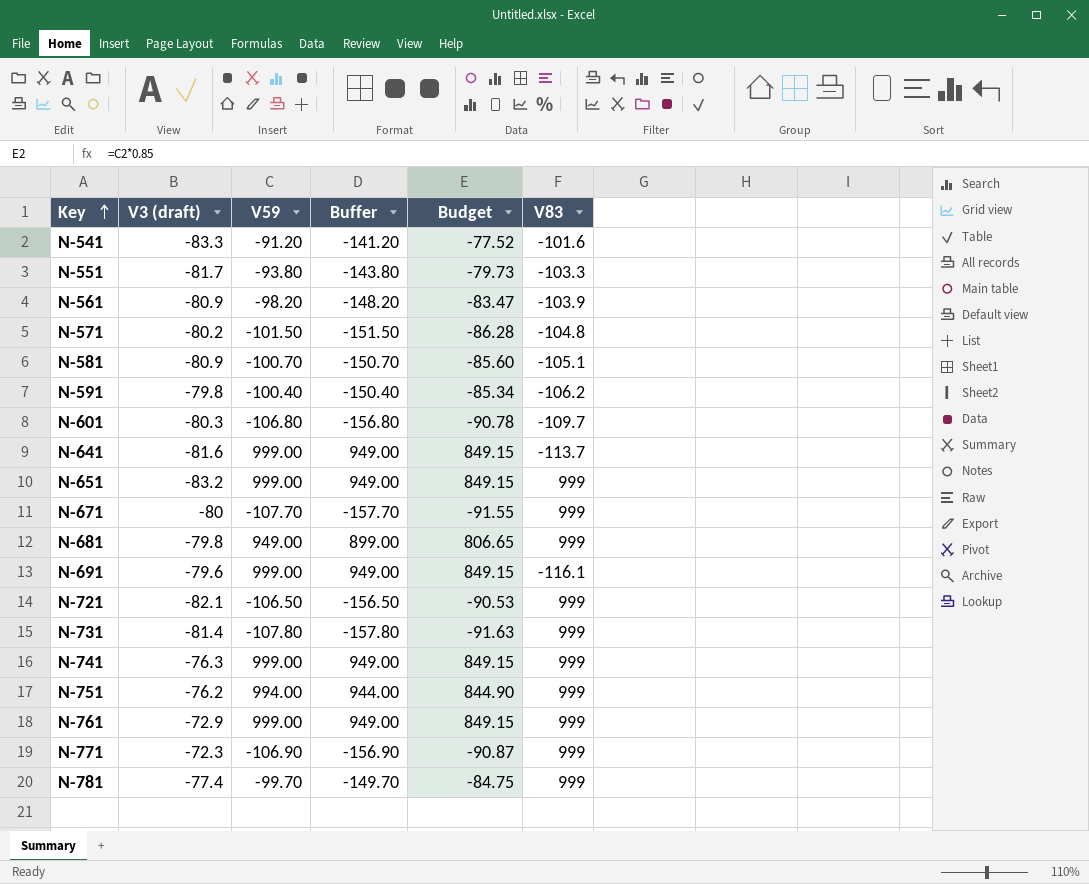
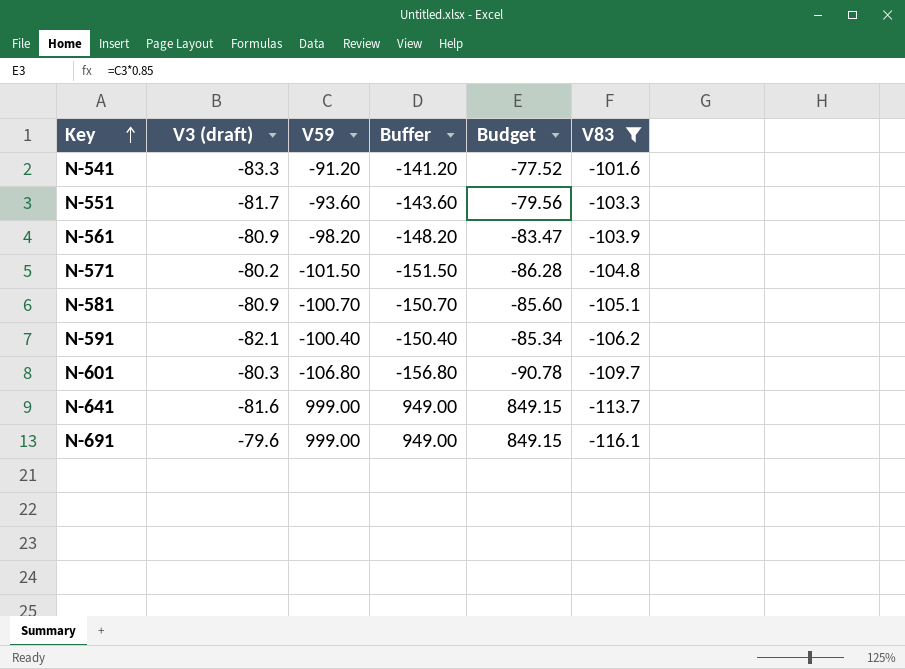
filter: none -> V83 != 999
N-551 | V59: -93.80 -> -93.60
N-551 | Buffer: -143.80 -> -143.60
N-551 | Budget: -79.73 -> -79.56
N-591 | V3 (draft): -79.8 -> -82.1

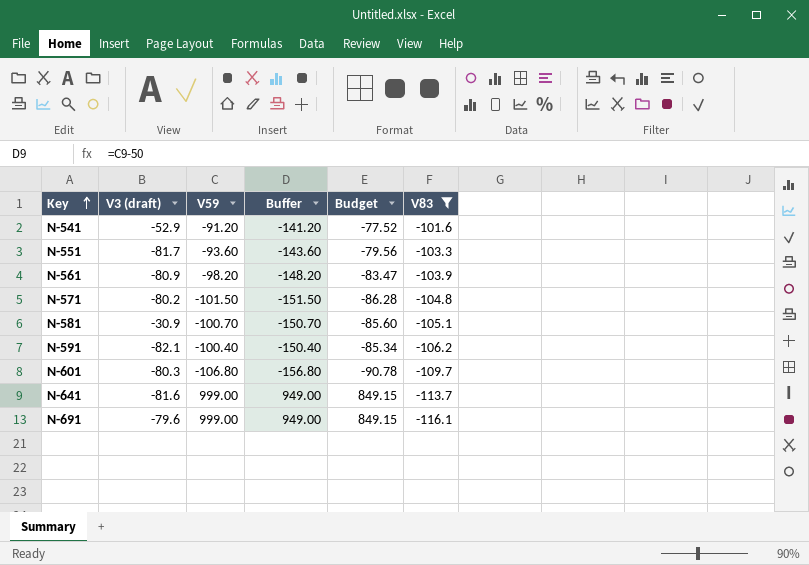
N-541 | V3 (draft): -83.3 -> -52.9
N-581 | V3 (draft): -80.9 -> -30.9

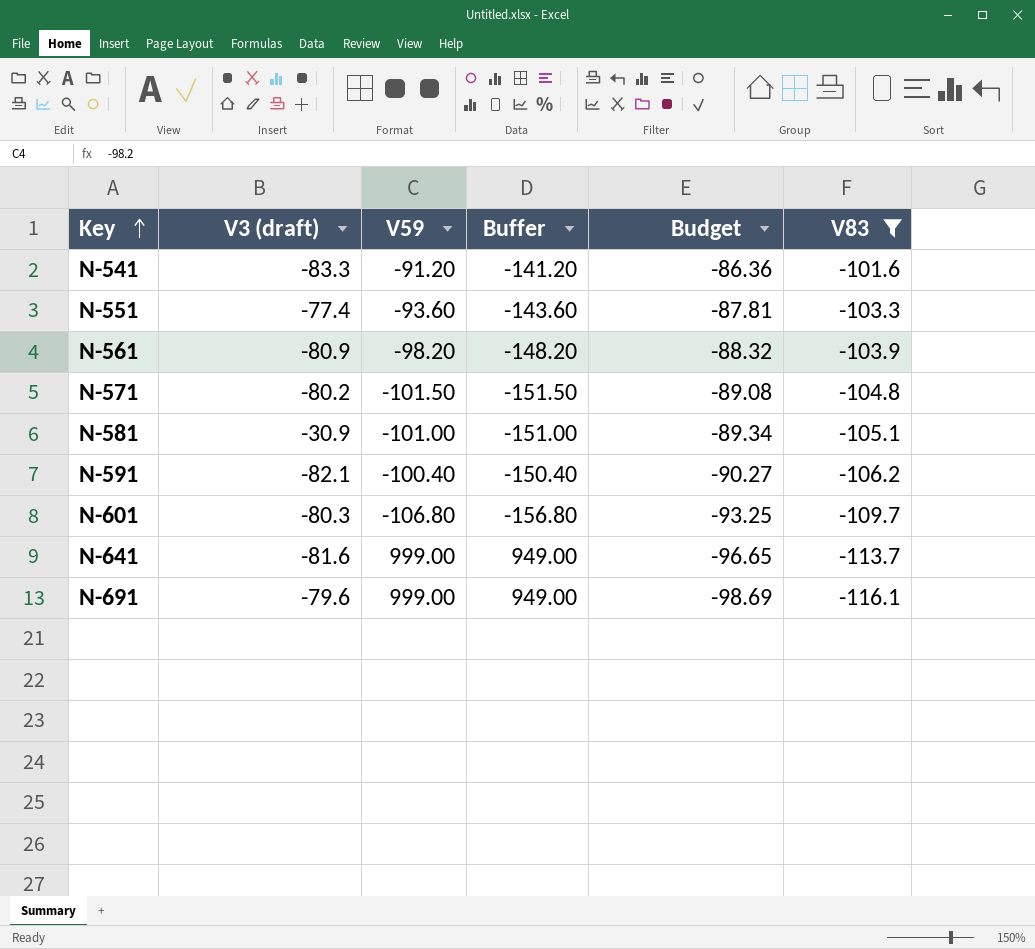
column Budget | formula: [V59] * 0.85 -> [V83] * 0.85
N-541 | V3 (draft): -52.9 -> -83.3
N-551 | V3 (draft): -81.7 -> -77.4
N-581 | V59: -100.70 -> -101.00
N-581 | Buffer: -150.70 -> -151.00

